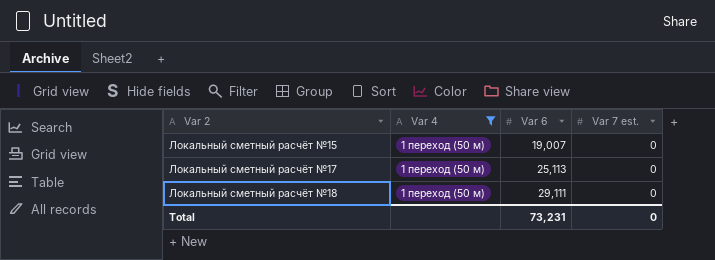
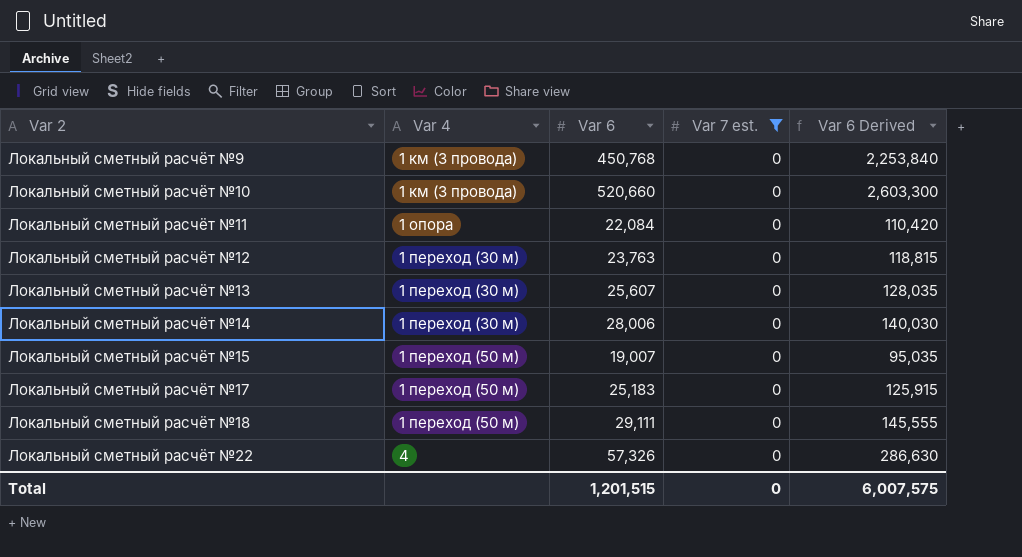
filter: Var 4 = 1 переход (50 м) -> Var 7 est. = 0
column Var 6 Derived | formula: none -> [Var 6] * 5
Локальный сметный расчёт №17 | Var 6: 25,113 -> 25,183
Total | Var 6: 73,231 -> 1,201,515

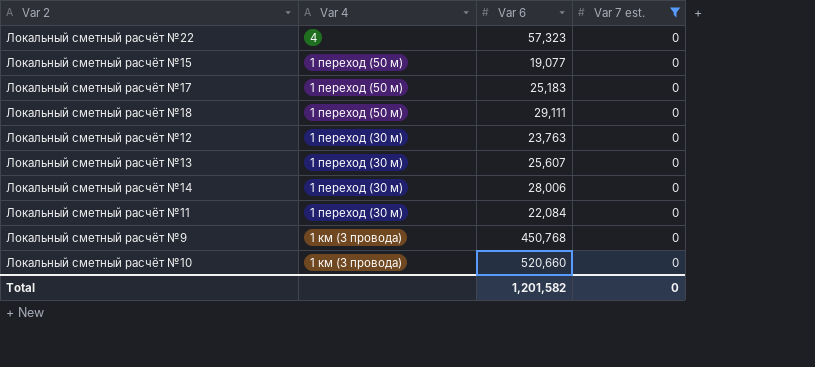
row order: Var 2 ascending -> Var 4 descending
column Var 6 Derived | formula: [Var 6] * 5 -> none
Локальный сметный расчёт №22 | Var 6: 57,326 -> 57,323
Локальный сметный расчёт №15 | Var 6: 19,007 -> 19,077
Локальный сметный расчёт №11 | Var 4: 1 опора -> 1 переход (30 м)
Total | Var 6: 1,201,515 -> 1,201,582

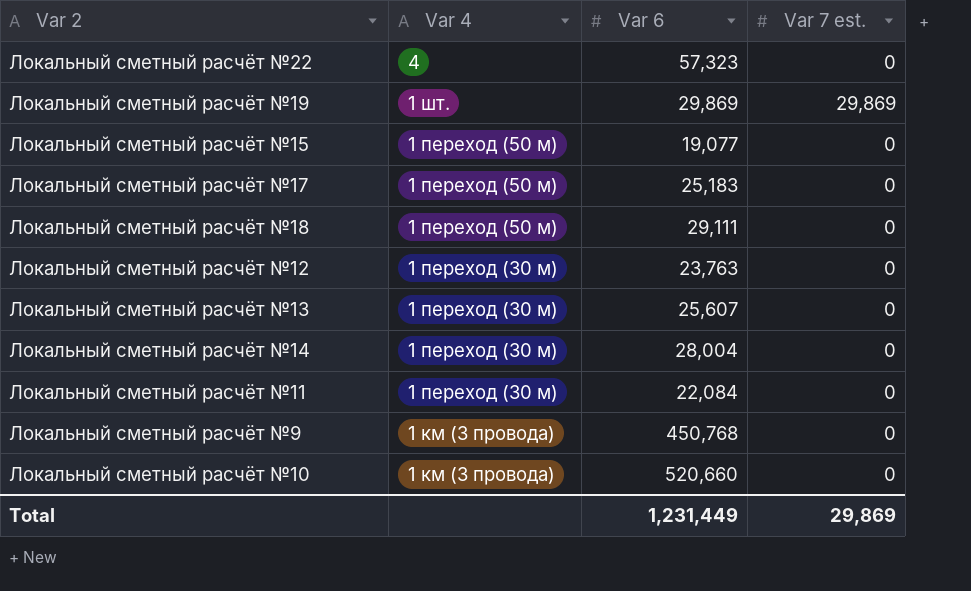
filter: Var 7 est. = 0 -> none
Локальный сметный расчёт №14 | Var 6: 28,006 -> 28,004
Total | Var 6: 1,201,582 -> 1,231,449
Total | Var 7 est.: 0 -> 29,869

